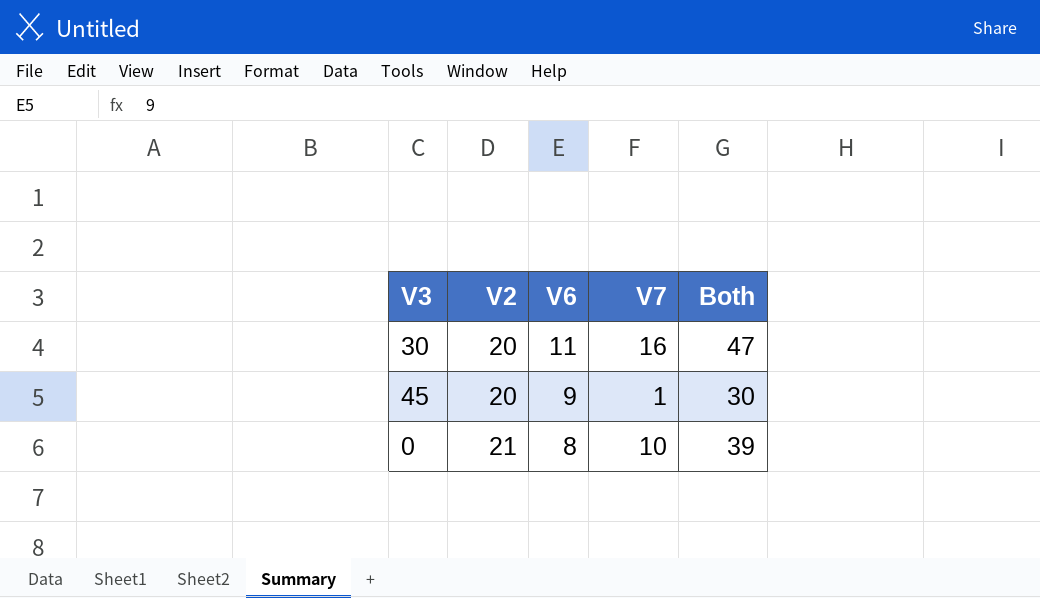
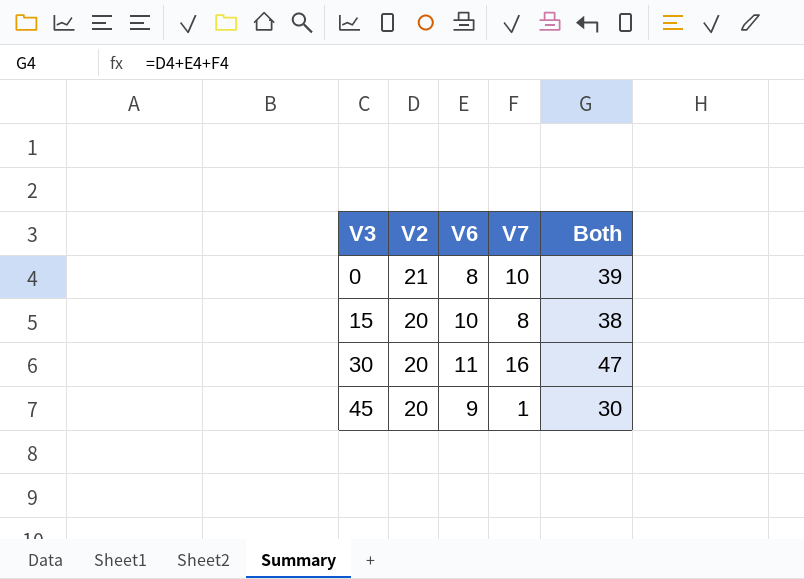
row order: V2 ascending -> V3 ascending
row 15: none -> 20 | 10 | 8 | 38

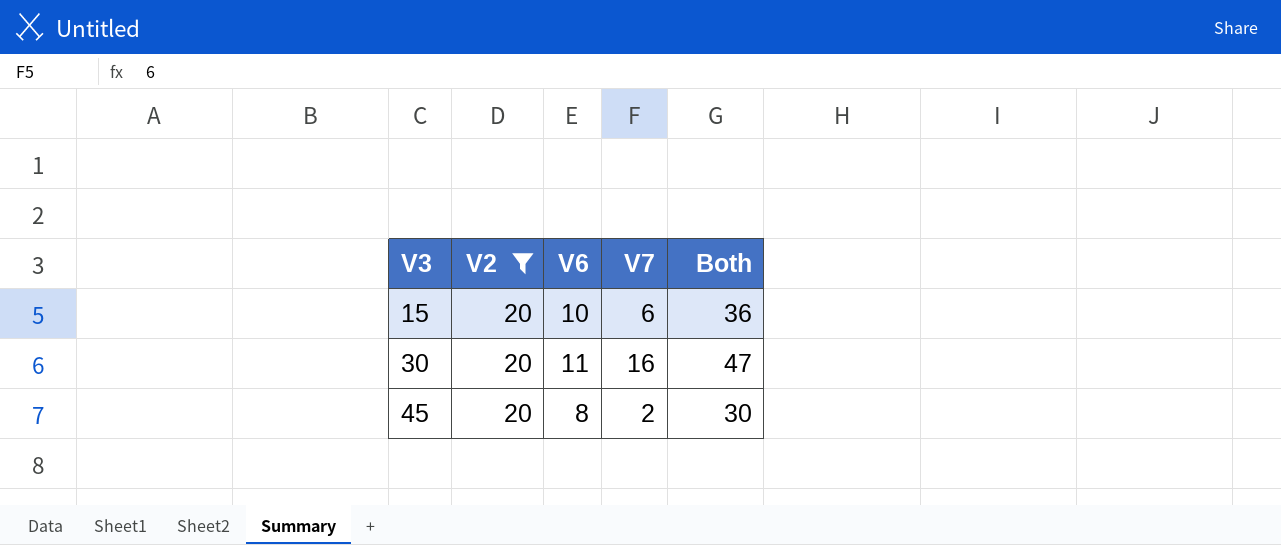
filter: none -> V2 = 20
15 | V7: 8 -> 6
15 | Both: 38 -> 36
45 | V6: 9 -> 8
45 | V7: 1 -> 2

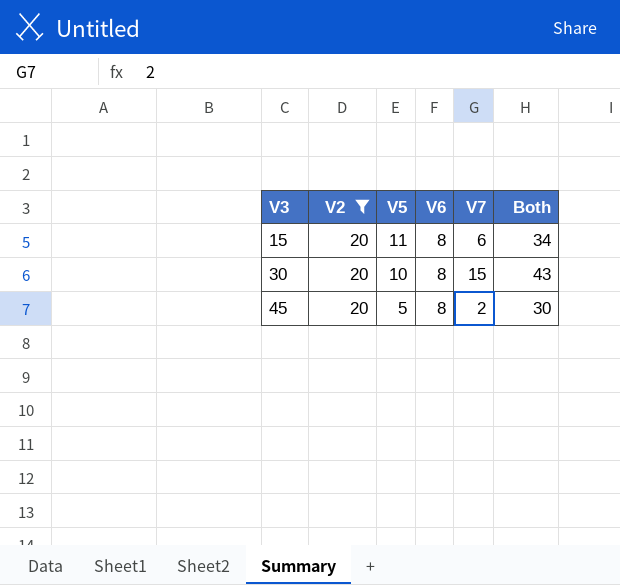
column V5 | position: none -> 3
15 | V6: 10 -> 8
15 | Both: 36 -> 34
30 | V6: 11 -> 8
30 | V7: 16 -> 15
30 | Both: 47 -> 43

